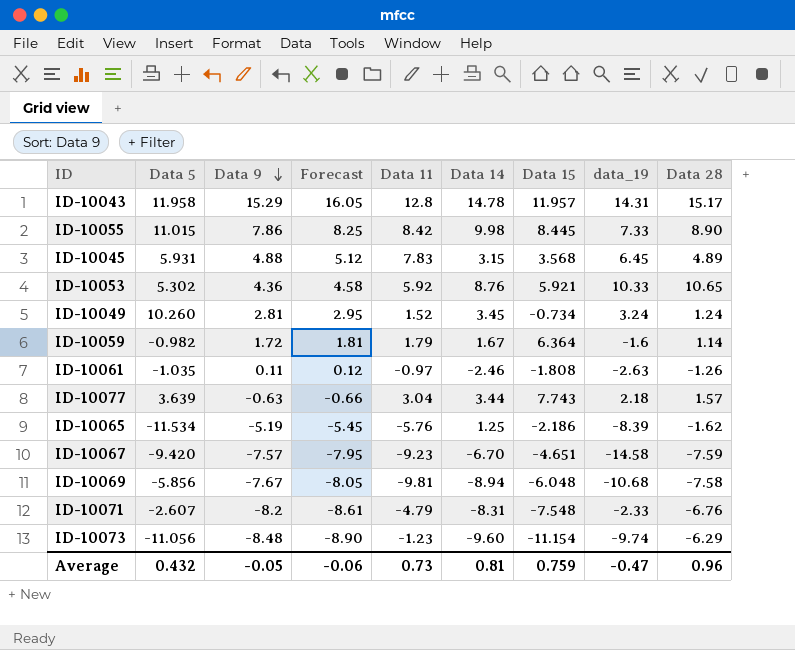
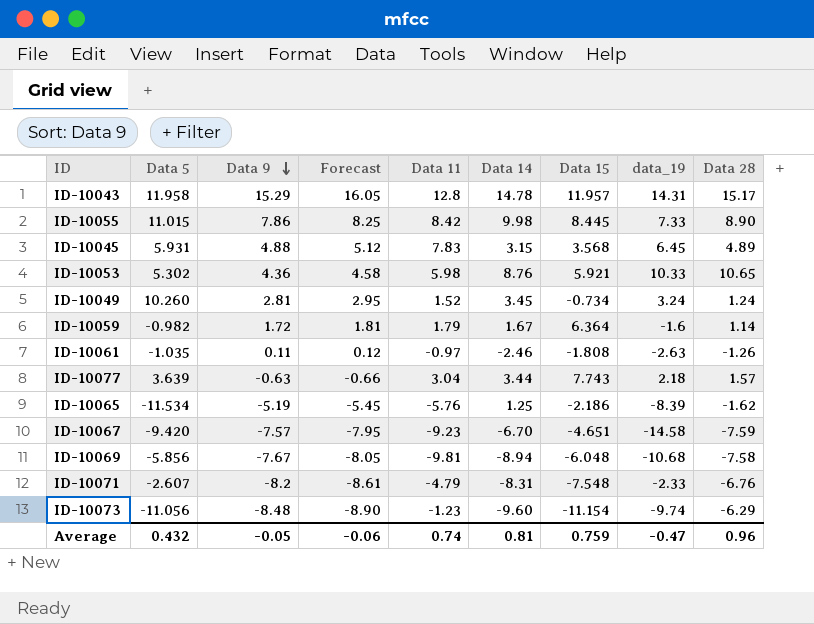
ID-10053 | Data 11: 5.92 -> 5.98
Average | Data 11: 0.73 -> 0.74

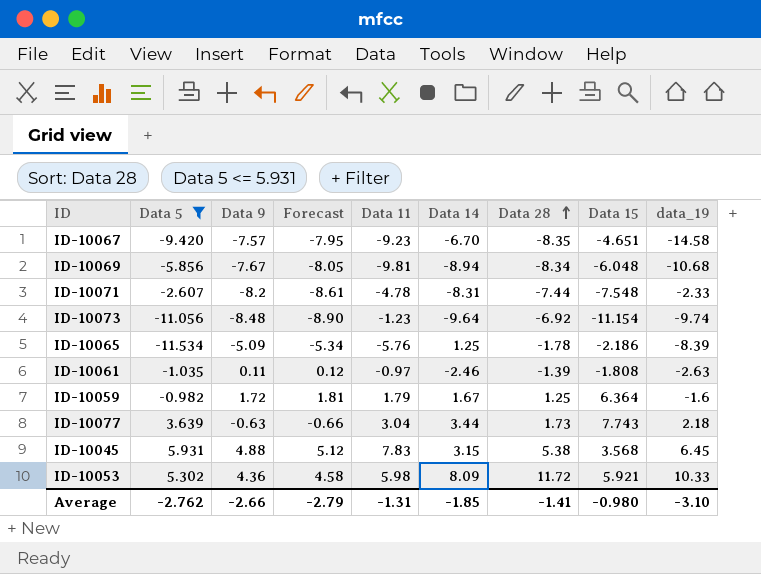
filter: none -> Data 5 <= 5.931
row order: Data 9 descending -> Data 28 ascending
column Data 28 | position: 9 -> 7
ID-10067 | Data 28: -7.59 -> -8.35
ID-10069 | Data 28: -7.58 -> -8.34
ID-10071 | Data 11: -4.79 -> -4.78
ID-10071 | Data 28: -6.76 -> -7.44
ID-10073 | Data 14: -9.60 -> -9.64
ID-10073 | Data 28: -6.29 -> -6.92
ID-10065 | Data 9: -5.19 -> -5.09
ID-10065 | Forecast: -5.45 -> -5.34
ID-10065 | Data 28: -1.62 -> -1.78
ID-10061 | Data 28: -1.26 -> -1.39
ID-10059 | Data 28: 1.14 -> 1.25
ID-10077 | Data 28: 1.57 -> 1.73
ID-10045 | Data 28: 4.89 -> 5.38
ID-10053 | Data 14: 8.76 -> 8.09
ID-10053 | Data 28: 10.65 -> 11.72
Average | Data 5: 0.432 -> -2.762
Average | Data 9: -0.05 -> -2.66
Average | Forecast: -0.06 -> -2.79
Average | Data 11: 0.74 -> -1.31
Average | Data 14: 0.81 -> -1.85
Average | Data 28: 0.96 -> -1.41
Average | Data 15: 0.759 -> -0.980
Average | data_19: -0.47 -> -3.10

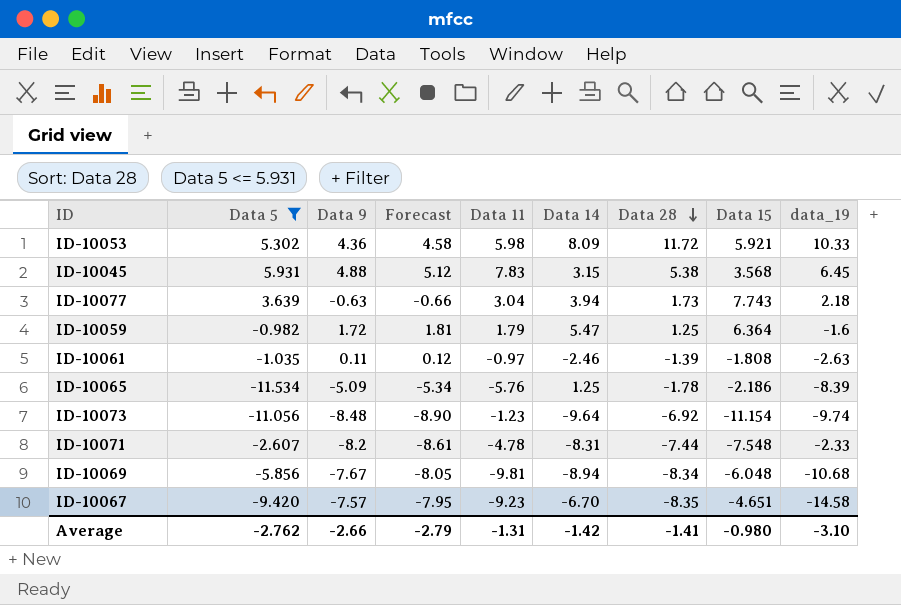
row order: Data 28 ascending -> Data 28 descending
ID-10077 | Data 14: 3.44 -> 3.94
ID-10059 | Data 14: 1.67 -> 5.47
Average | Data 14: -1.85 -> -1.42

